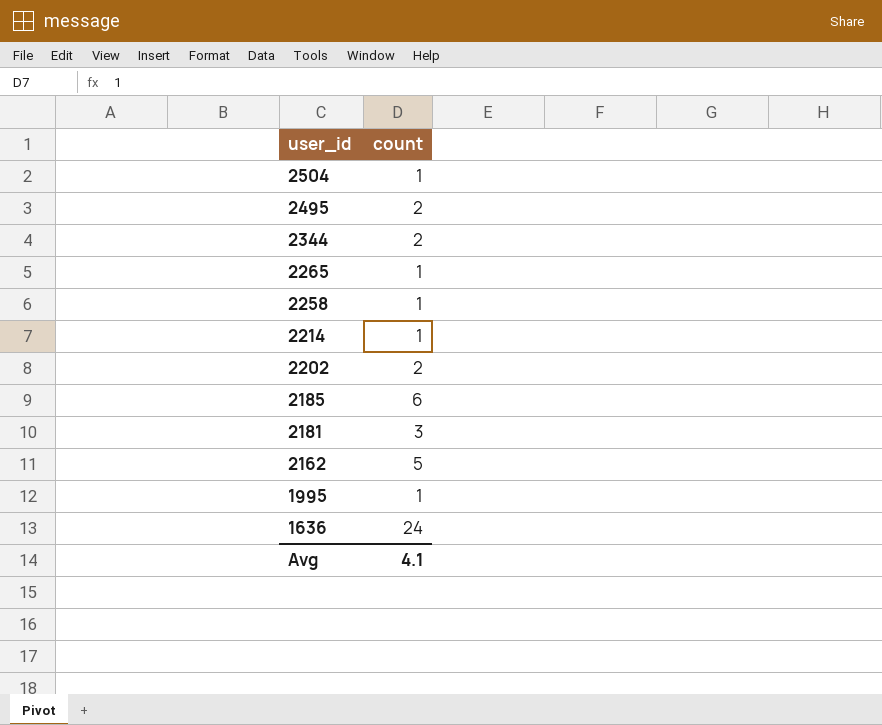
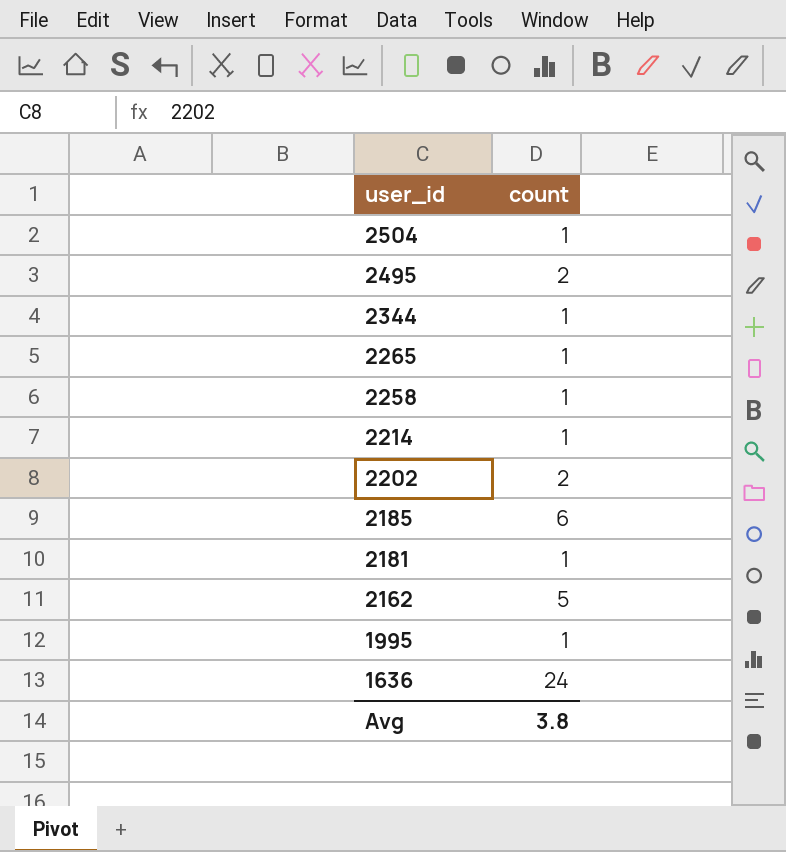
2344 | count: 2 -> 1
2181 | count: 3 -> 1
Avg | count: 4.1 -> 3.8

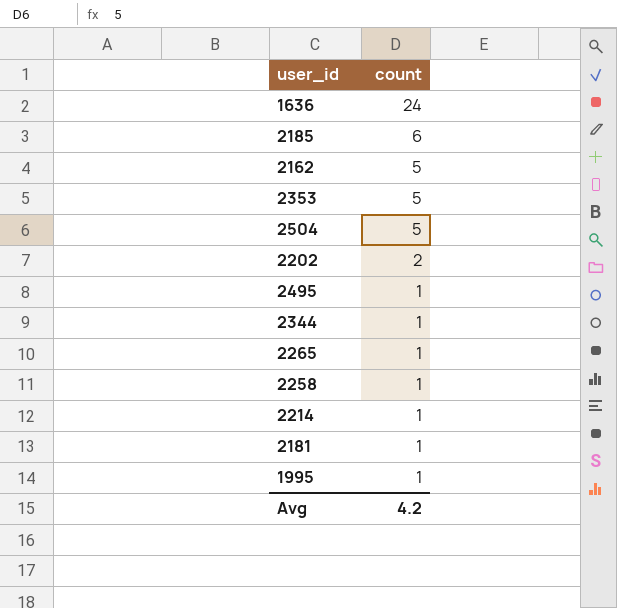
row order: user_id descending -> count descending
row 2353: none -> 5
2504 | count: 1 -> 5
2495 | count: 2 -> 1
Avg | count: 3.8 -> 4.2

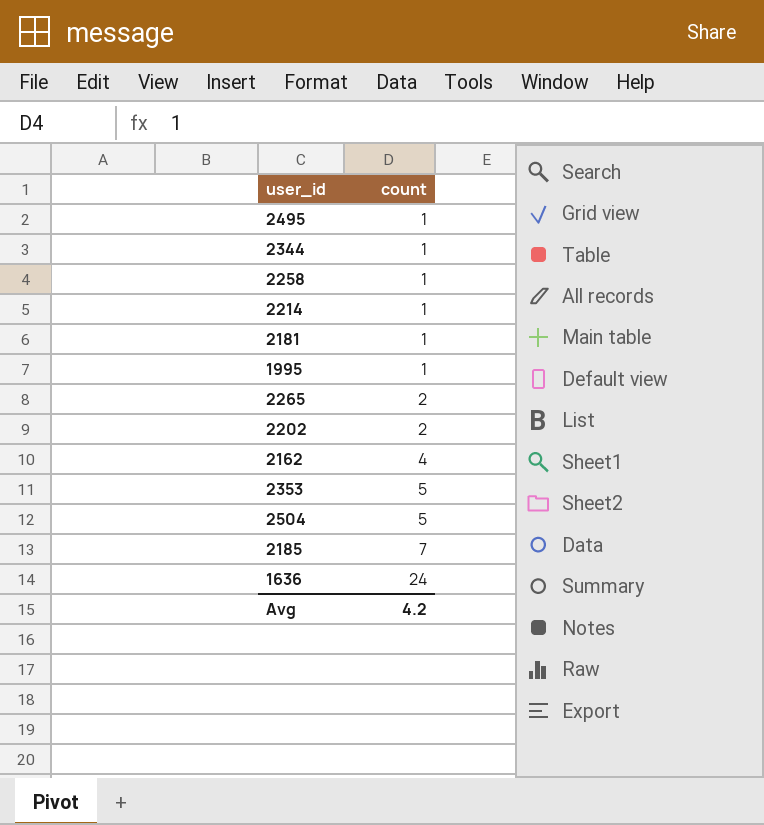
row order: count descending -> count ascending
2265 | count: 1 -> 2
2162 | count: 5 -> 4
2185 | count: 6 -> 7

